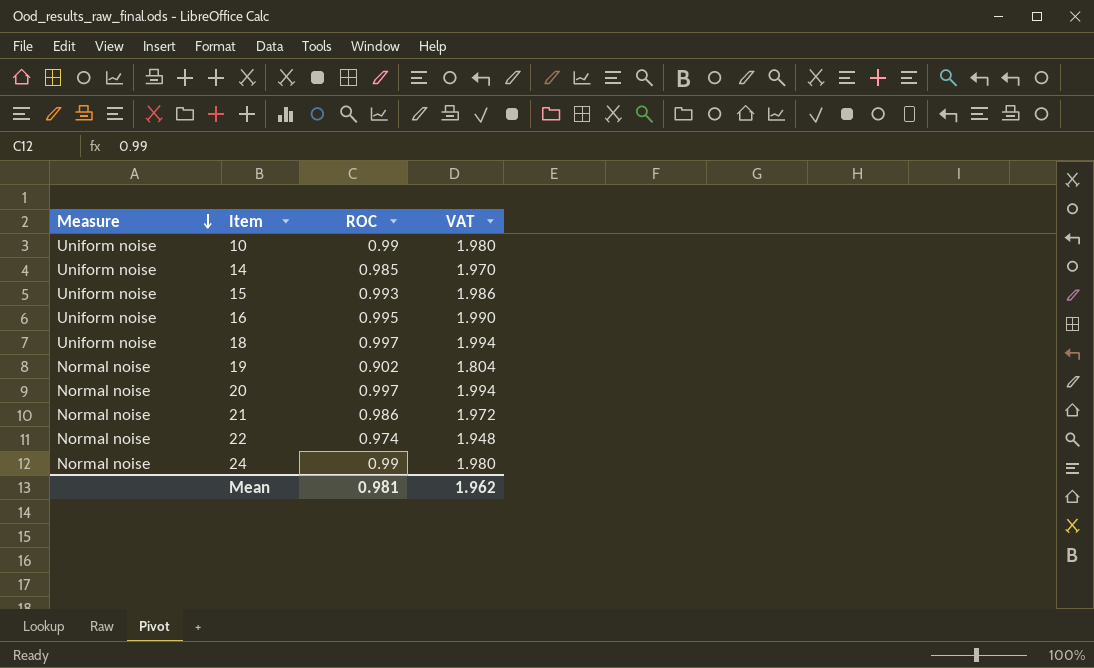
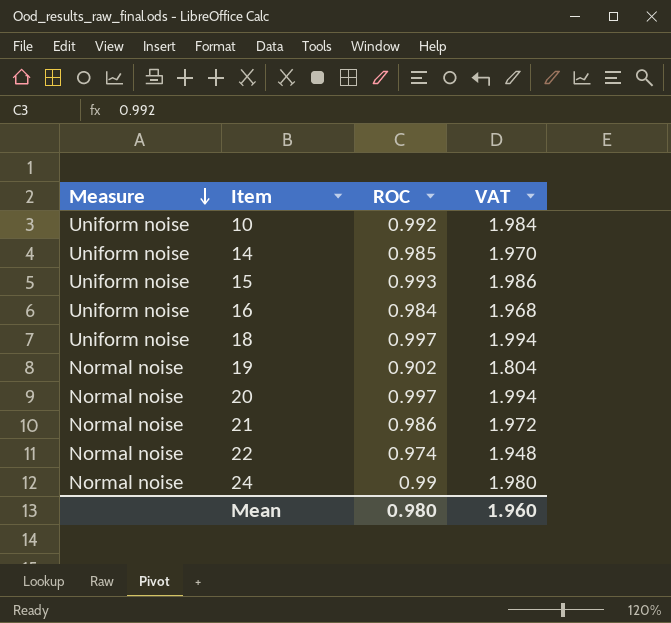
10 | ROC: 0.99 -> 0.992
10 | VAT: 1.980 -> 1.984
16 | ROC: 0.995 -> 0.984
16 | VAT: 1.990 -> 1.968
Mean | ROC: 0.981 -> 0.980
Mean | VAT: 1.962 -> 1.960

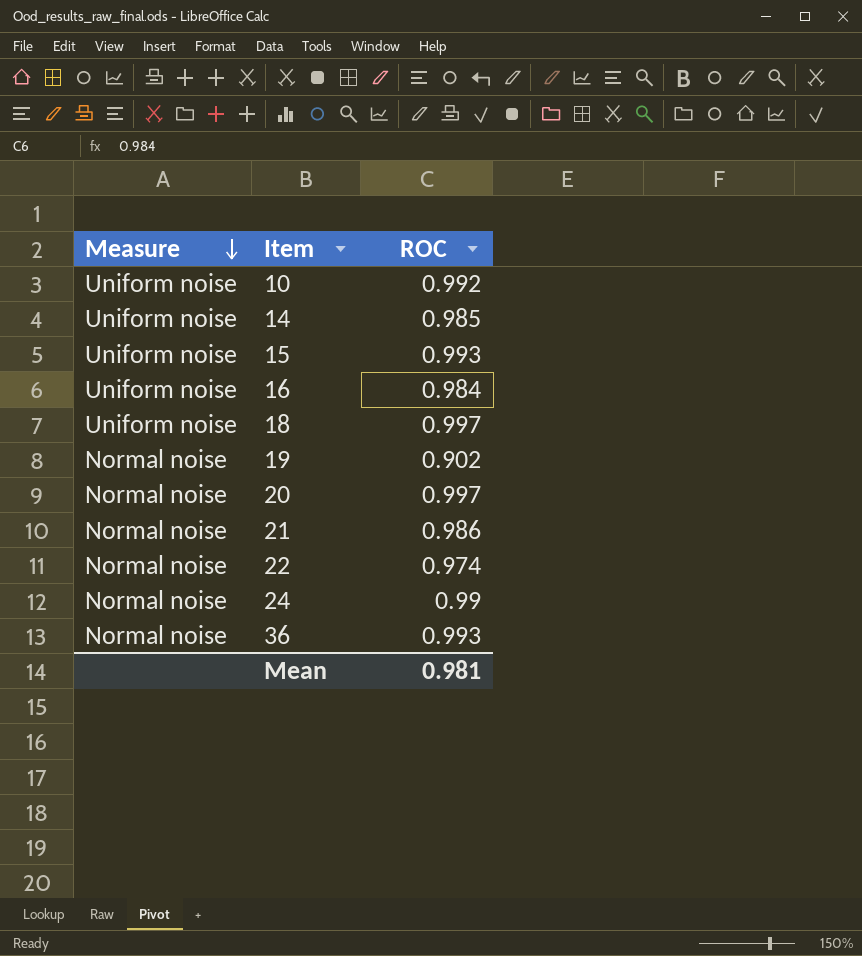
column VAT | formula: [ROC] * 2 -> none
row 36: none -> Normal noise | 0.993
Mean | ROC: 0.980 -> 0.981

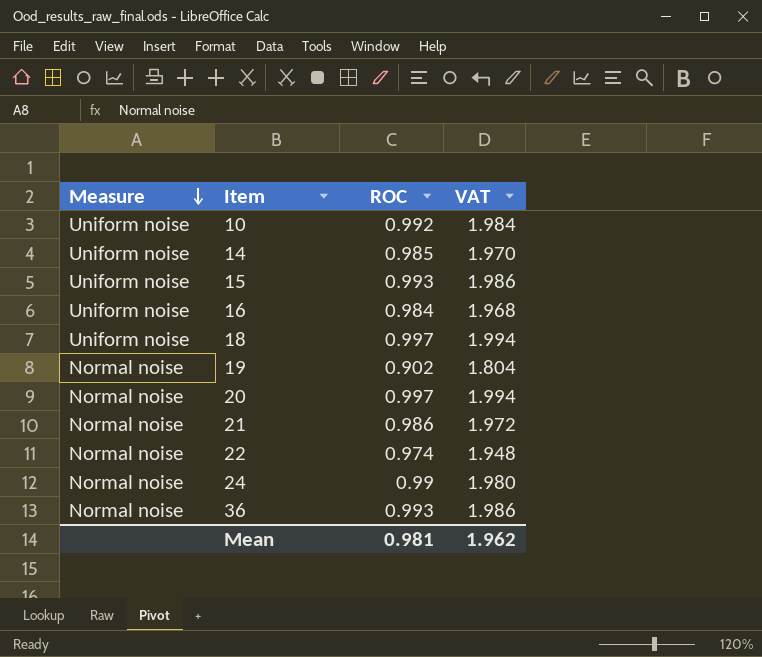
column VAT | formula: none -> [ROC] * 2

